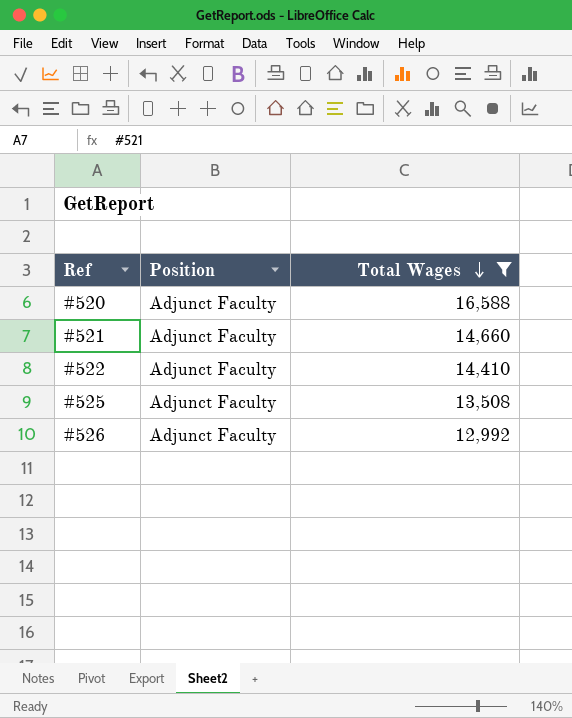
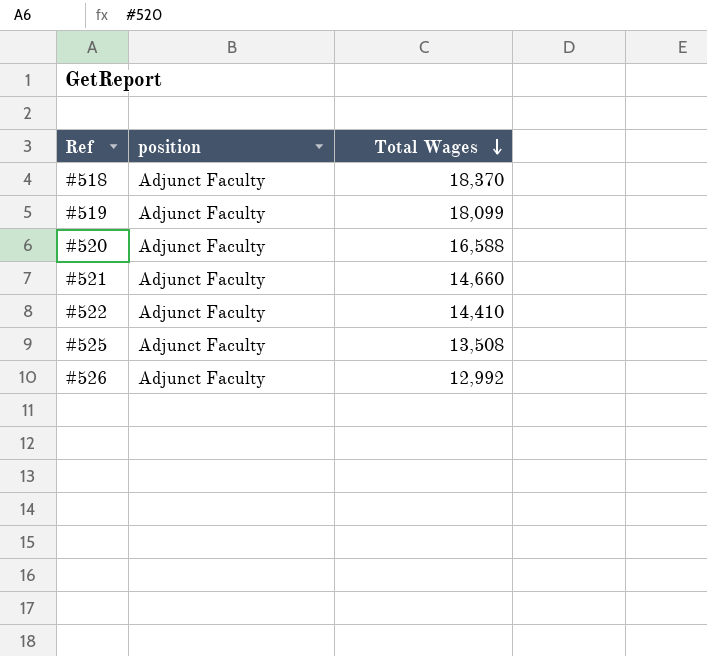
filter: Total Wages <= 16,588 -> none
column name: Position -> position

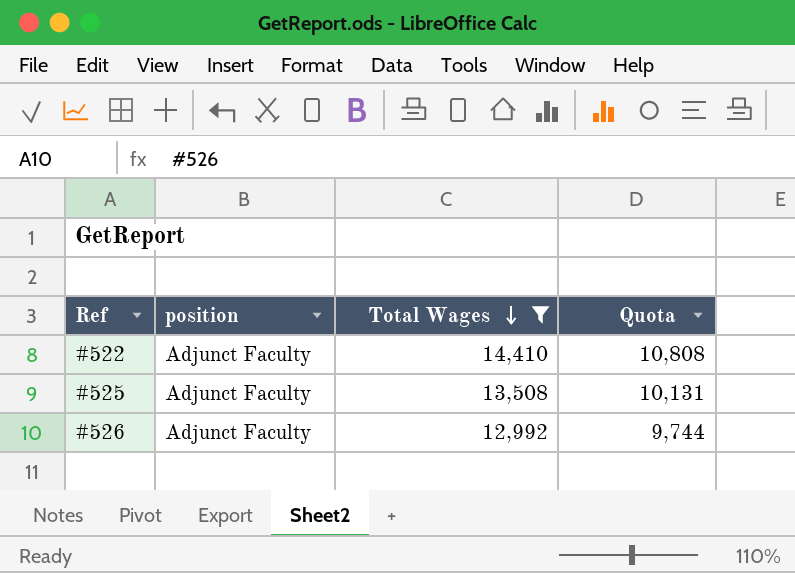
filter: none -> Total Wages <= 14,410
column Quota | formula: none -> [Total Wages] * 0.75

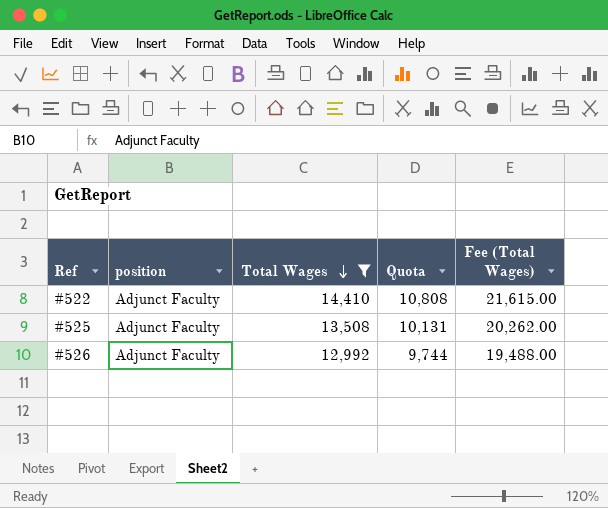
column Fee (Total Wages) | formula: none -> [Total Wages] * 1.5

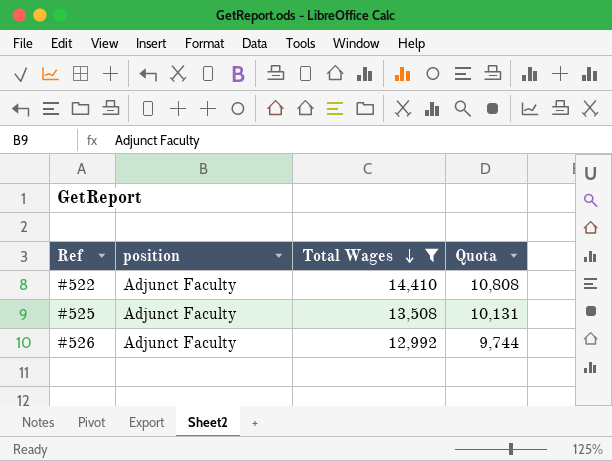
column Fee (Total Wages) | formula: [Total Wages] * 1.5 -> none

